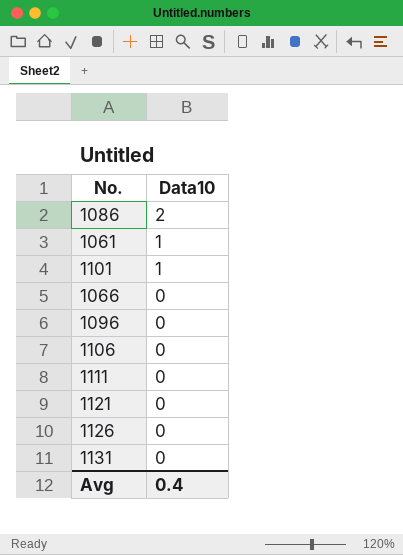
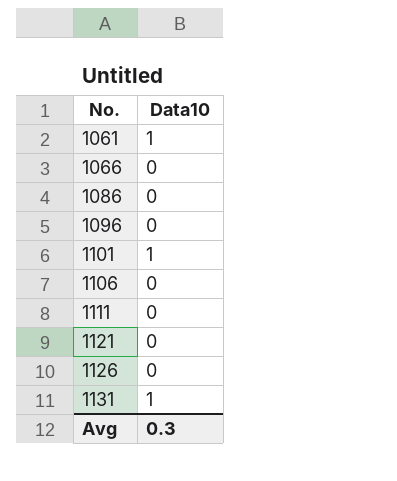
row order: Data10 descending -> No. ascending
1086 | Data10: 2 -> 0
1131 | Data10: 0 -> 1
Avg | Data10: 0.4 -> 0.3

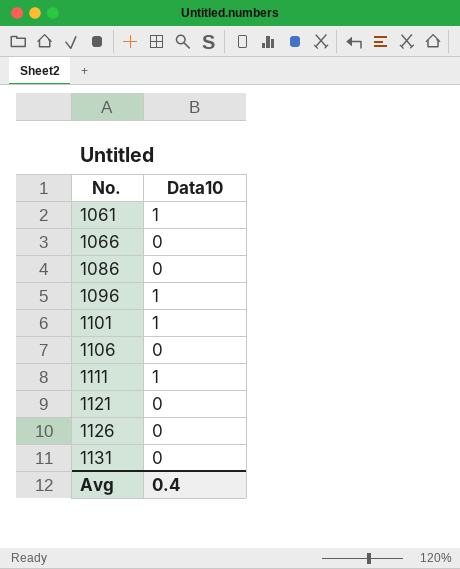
1096 | Data10: 0 -> 1
1111 | Data10: 0 -> 1
1131 | Data10: 1 -> 0
Avg | Data10: 0.3 -> 0.4

